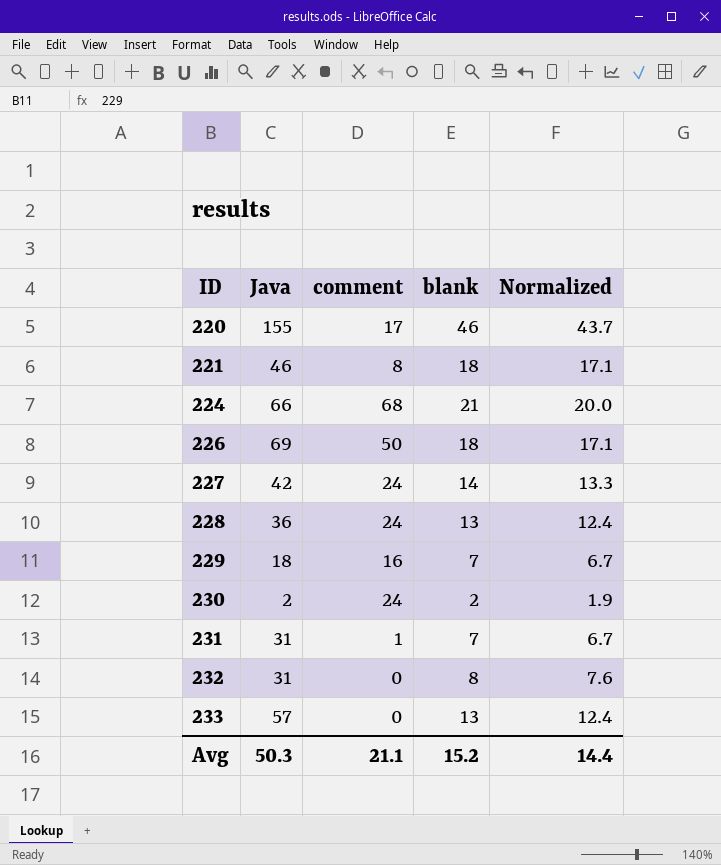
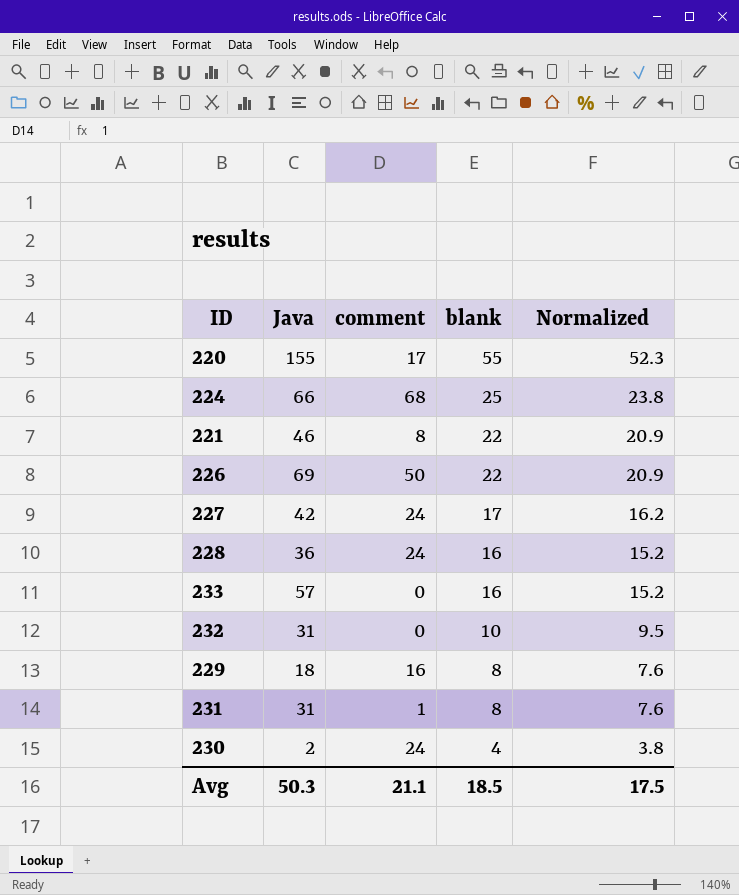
row order: ID ascending -> blank descending
220 | blank: 46 -> 55
220 | Normalized: 43.7 -> 52.3
224 | blank: 21 -> 25
224 | Normalized: 20.0 -> 23.8
221 | blank: 18 -> 22
221 | Normalized: 17.1 -> 20.9
226 | blank: 18 -> 22
226 | Normalized: 17.1 -> 20.9
227 | blank: 14 -> 17
227 | Normalized: 13.3 -> 16.2
228 | blank: 13 -> 16
228 | Normalized: 12.4 -> 15.2
233 | blank: 13 -> 16
233 | Normalized: 12.4 -> 15.2
232 | blank: 8 -> 10
232 | Normalized: 7.6 -> 9.5
229 | blank: 7 -> 8
229 | Normalized: 6.7 -> 7.6
231 | blank: 7 -> 8
231 | Normalized: 6.7 -> 7.6
230 | blank: 2 -> 4
230 | Normalized: 1.9 -> 3.8
Avg | blank: 15.2 -> 18.5
Avg | Normalized: 14.4 -> 17.5

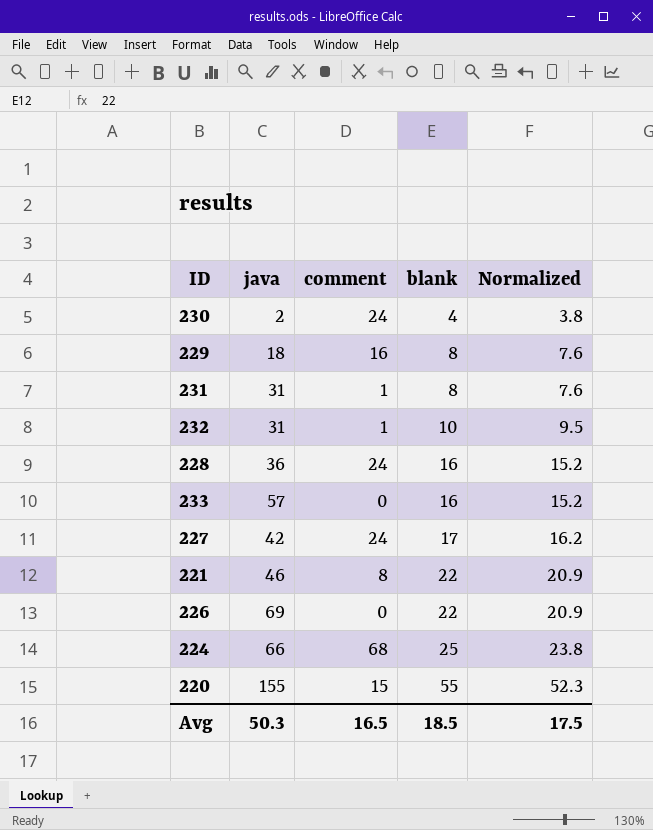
row order: blank descending -> blank ascending
column name: Java -> java
232 | comment: 0 -> 1
226 | comment: 50 -> 0
220 | comment: 17 -> 15
Avg | comment: 21.1 -> 16.5

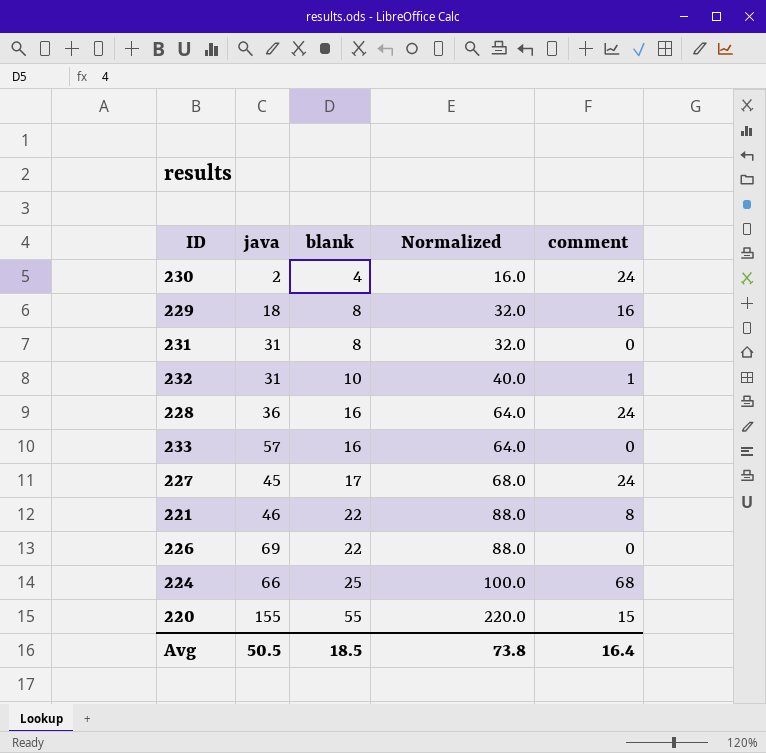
column Normalized | formula: [blank] * 0.95 -> [blank] * 4
column comment | position: 3 -> 5
231 | comment: 1 -> 0
227 | java: 42 -> 45
Avg | java: 50.3 -> 50.5
Avg | Normalized: 17.5 -> 73.8
Avg | comment: 16.5 -> 16.4

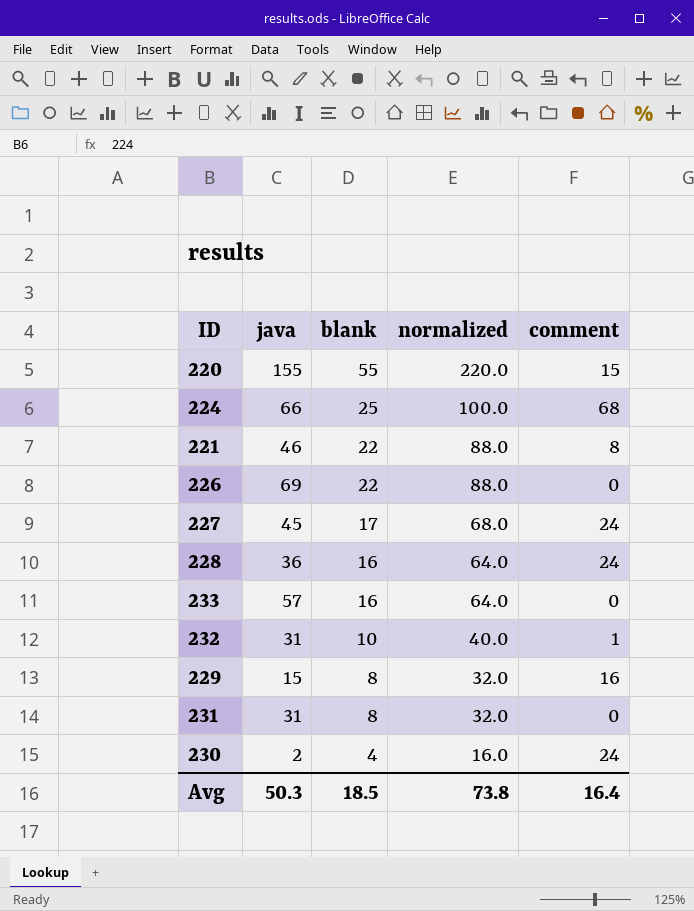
row order: blank ascending -> blank descending
column name: Normalized -> normalized
229 | java: 18 -> 15
Avg | java: 50.5 -> 50.3

